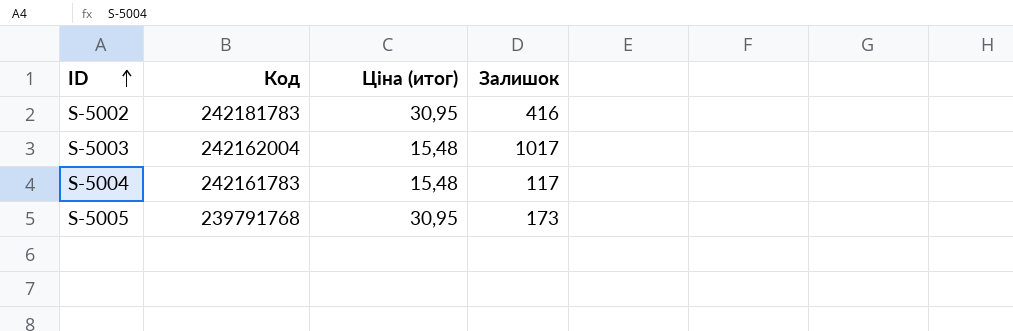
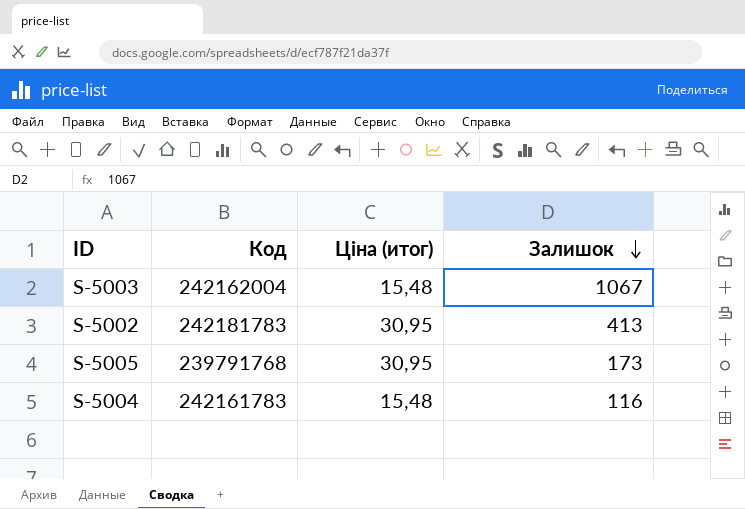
row order: ID ascending -> Залишок descending
S-5003 | Залишок: 1017 -> 1067
S-5002 | Залишок: 416 -> 413
S-5004 | Залишок: 117 -> 116

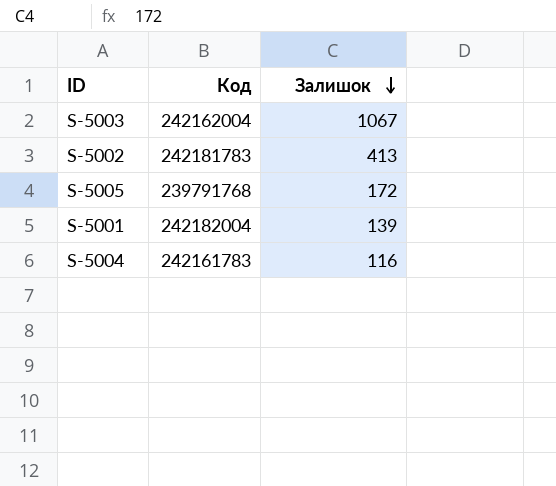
column Ціна (итог) | position: 3 -> none
S-5005 | Залишок: 173 -> 172
row S-5001: none -> 242182004 | 139

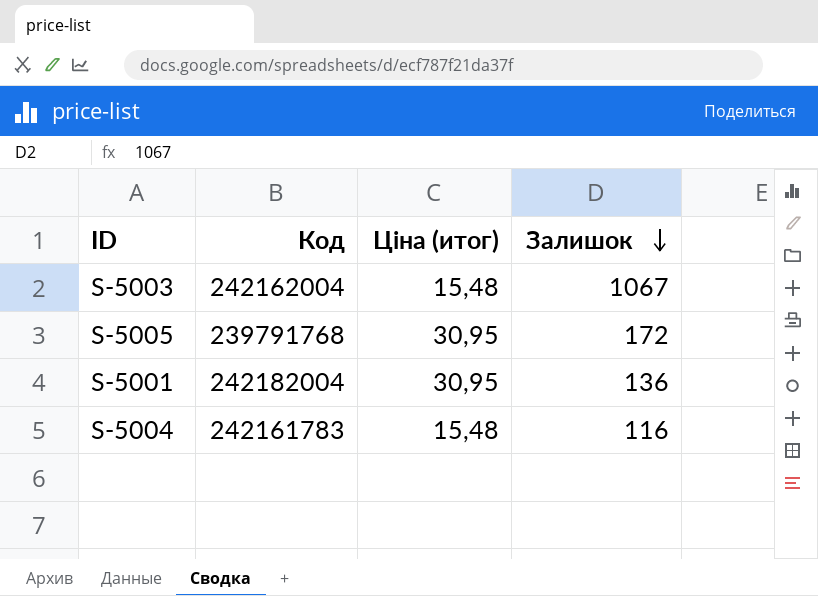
column Ціна (итог) | position: none -> 3
row S-5002: 242181783 | 413 -> none
S-5001 | Залишок: 139 -> 136

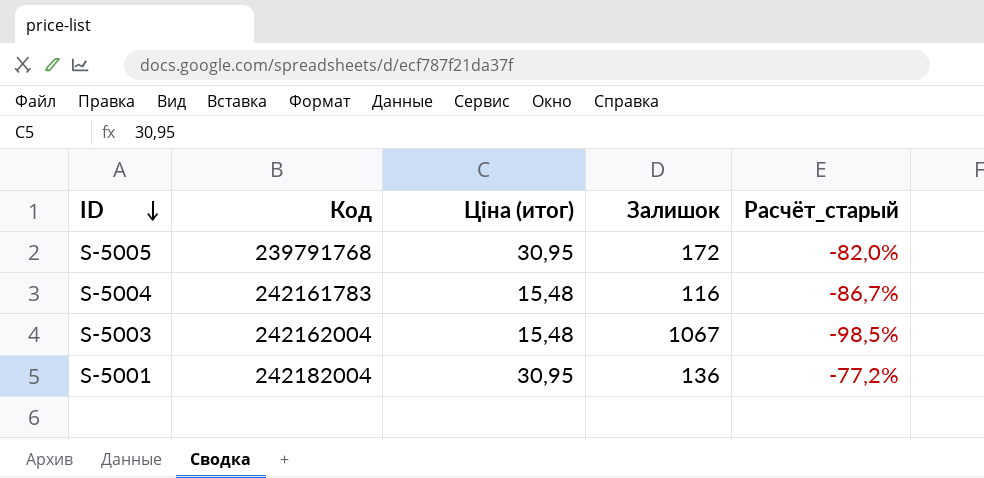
row order: Залишок descending -> ID descending
column Расчёт_старый | formula: none -> ([Ціна (итог)] - [Залишок]) / [Залишок]

